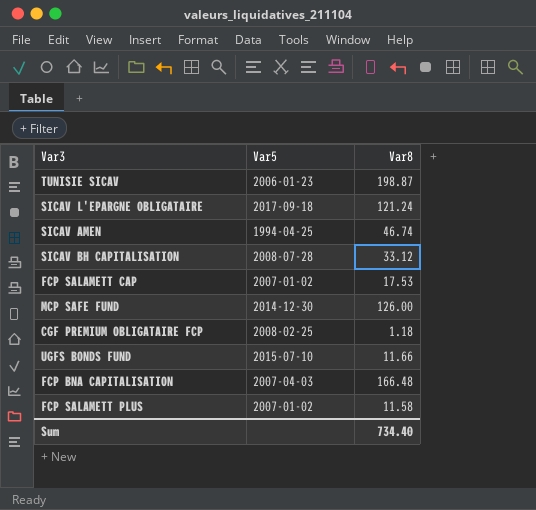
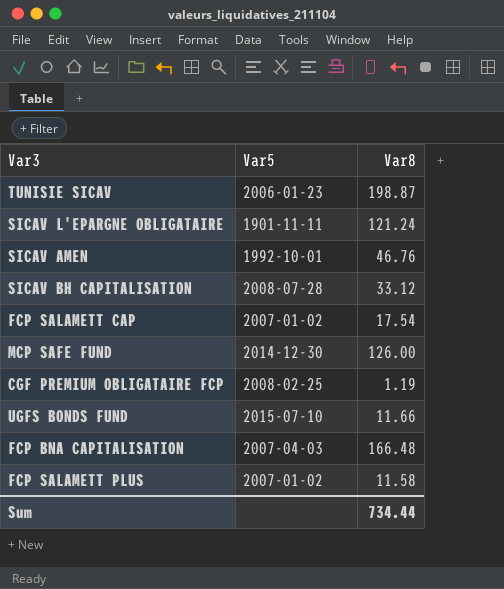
SICAV L'EPARGNE OBLIGATAIRE | Var5: 2017-09-18 -> 1901-11-11
SICAV AMEN | Var5: 1994-04-25 -> 1992-10-01
SICAV AMEN | Var8: 46.74 -> 46.76
FCP SALAMETT CAP | Var8: 17.53 -> 17.54
CGF PREMIUM OBLIGATAIRE FCP | Var8: 1.18 -> 1.19
Sum | Var8: 734.40 -> 734.44

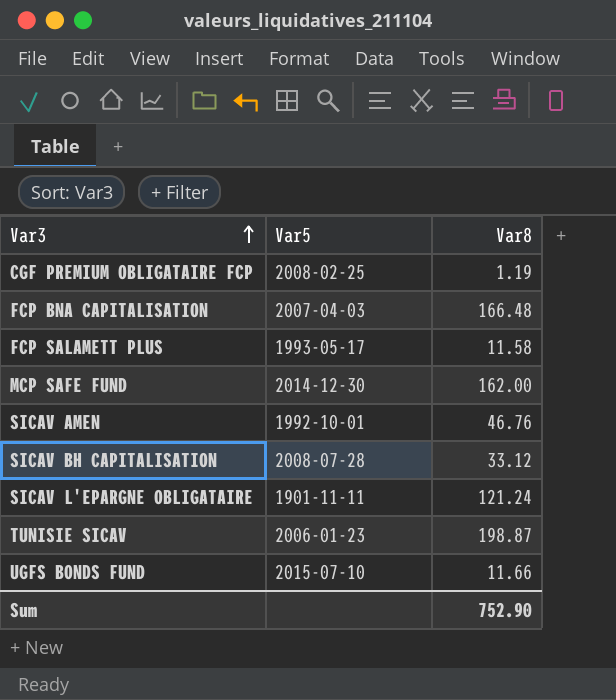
row order: none -> Var3 ascending
row FCP SALAMETT CAP: 2007-01-02 | 17.54 -> none
FCP SALAMETT PLUS | Var5: 2007-01-02 -> 1993-05-17
MCP SAFE FUND | Var8: 126.00 -> 162.00
Sum | Var8: 734.44 -> 752.90

